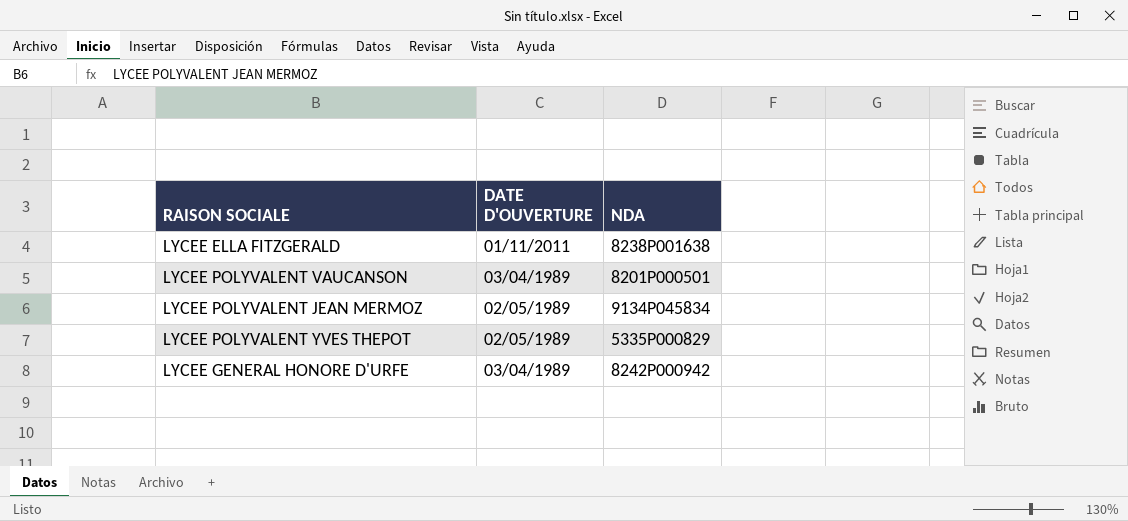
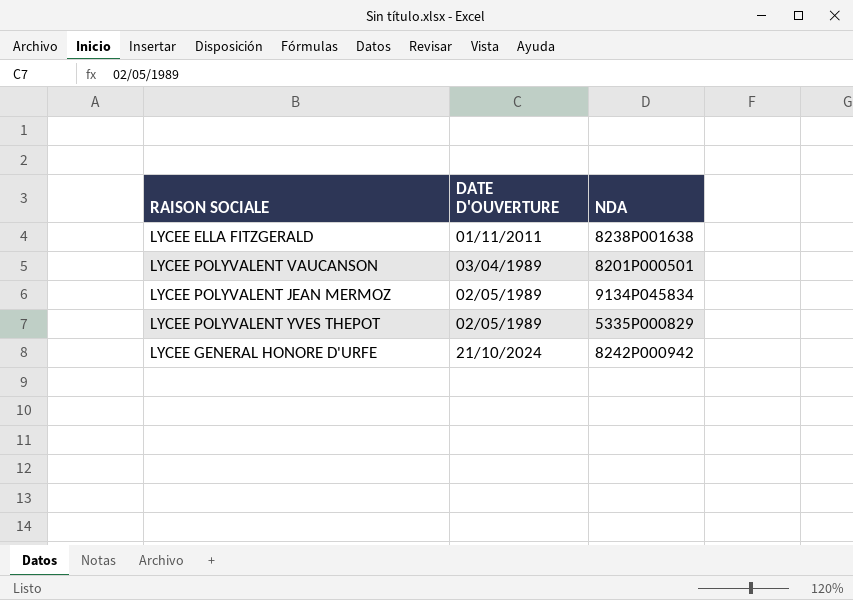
LYCEE GENERAL HONORE D'URFE | DATE D'OUVERTURE: 03/04/1989 -> 21/10/2024

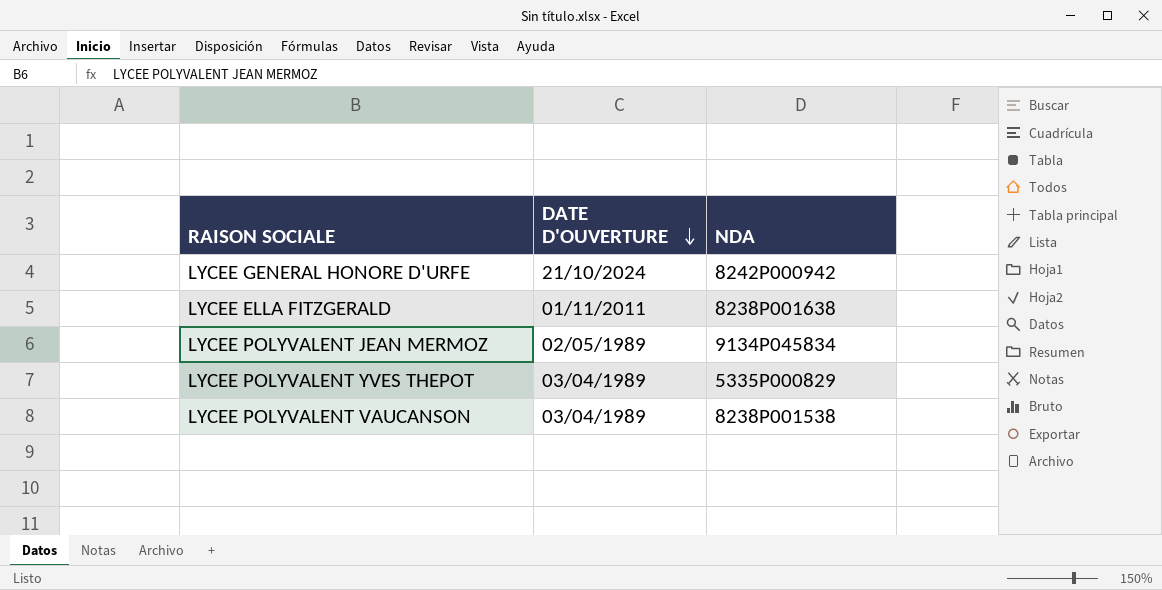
row order: none -> DATE D'OUVERTURE descending
LYCEE POLYVALENT YVES THEPOT | DATE D'OUVERTURE: 02/05/1989 -> 03/04/1989
LYCEE POLYVALENT VAUCANSON | NDA: 8201P000501 -> 8238P001538

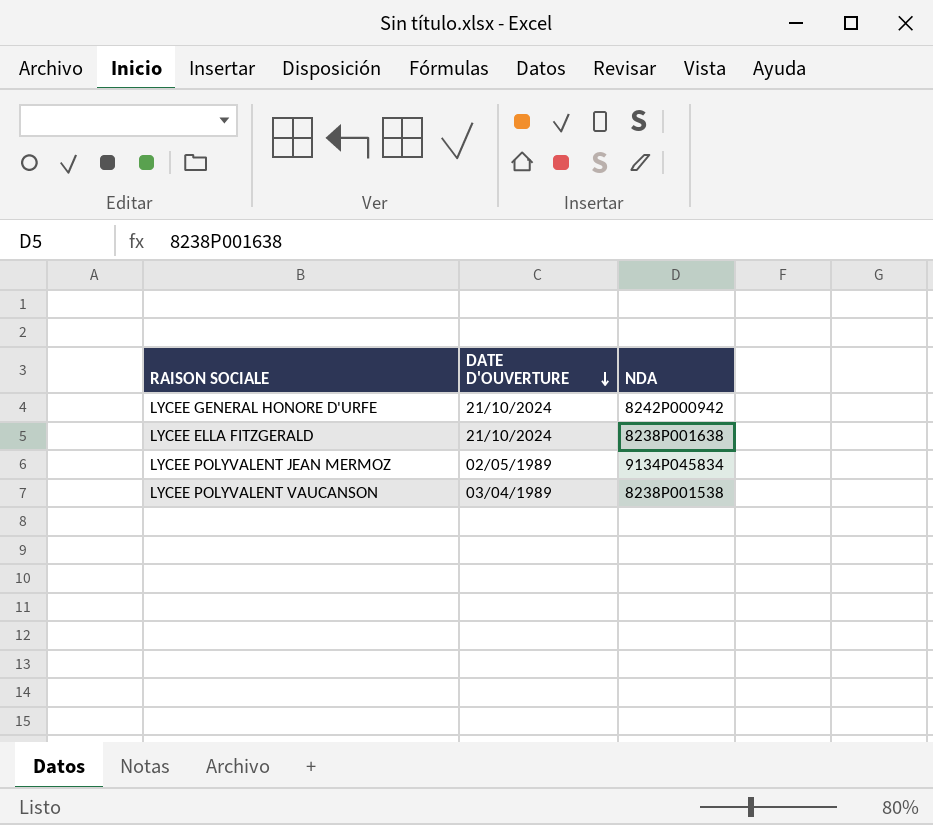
row LYCEE POLYVALENT YVES THEPOT: 03/04/1989 | 5335P000829 -> none
LYCEE ELLA FITZGERALD | DATE D'OUVERTURE: 01/11/2011 -> 21/10/2024

